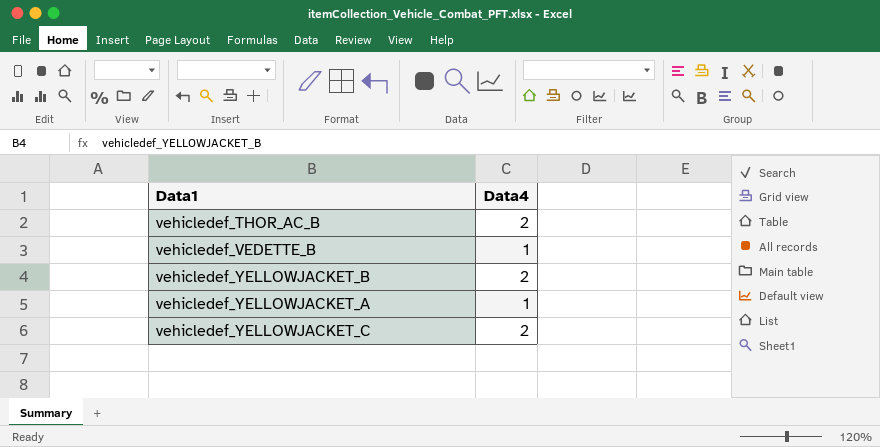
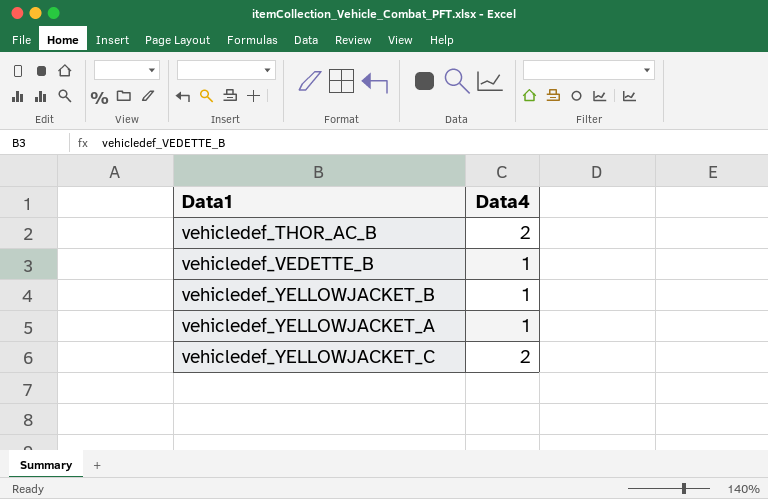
vehicledef_YELLOWJACKET_B | Data4: 2 -> 1

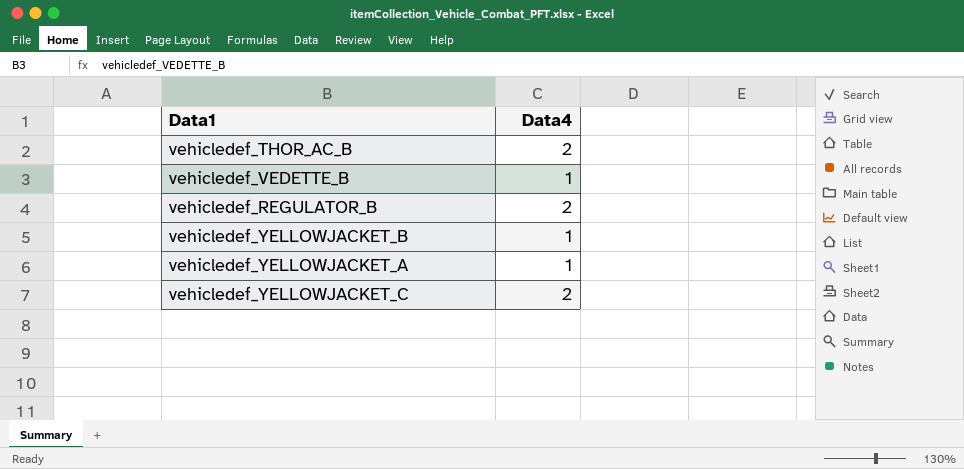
row vehicledef_REGULATOR_B: none -> 2

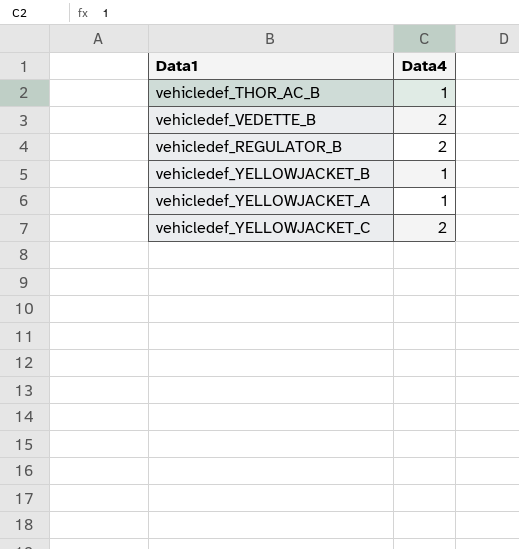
vehicledef_THOR_AC_B | Data4: 2 -> 1
vehicledef_VEDETTE_B | Data4: 1 -> 2

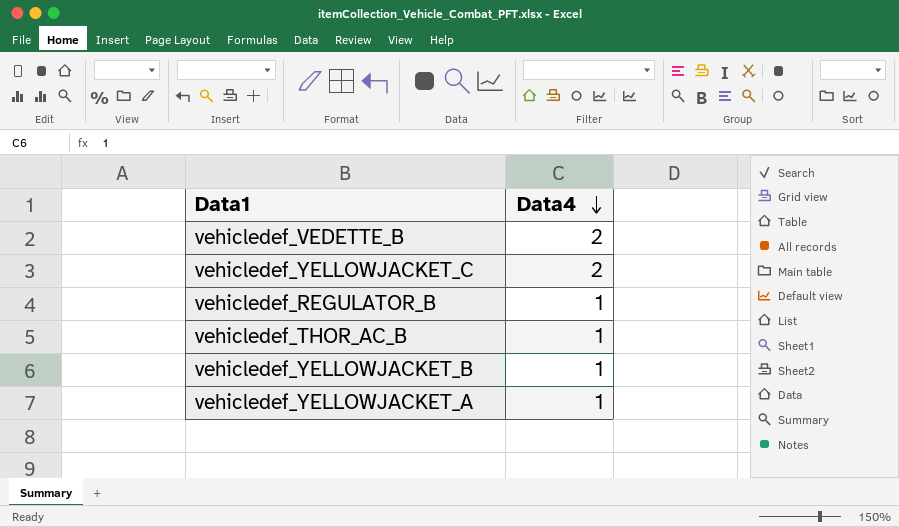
row order: none -> Data4 descending
vehicledef_REGULATOR_B | Data4: 2 -> 1

